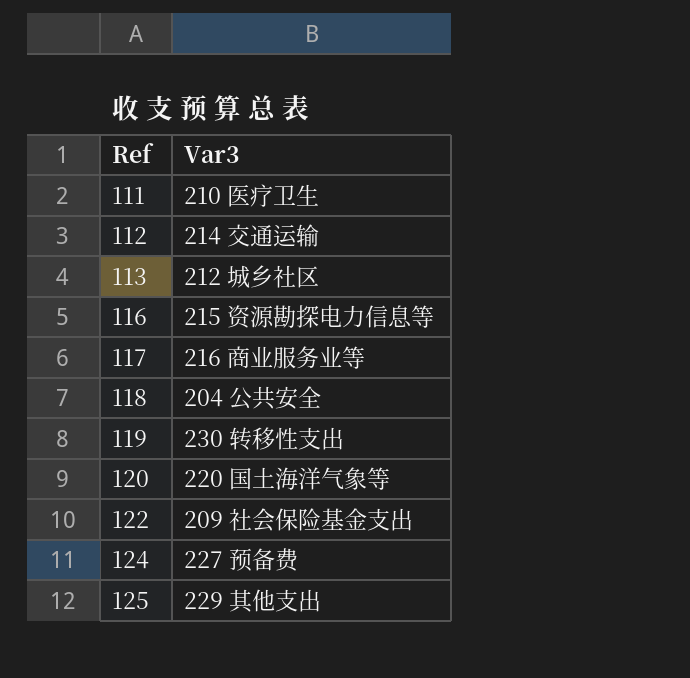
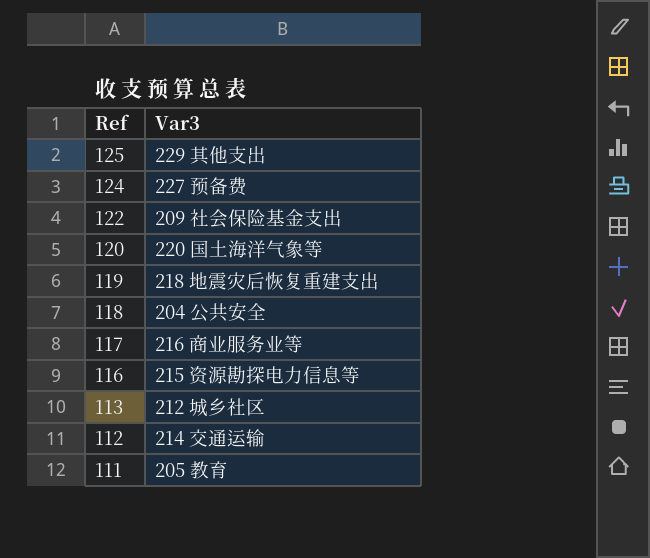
row order: Ref ascending -> Ref descending
119 | Var3: 230 转移性支出 -> 218 地震灾后恢复重建支出
111 | Var3: 210 医疗卫生 -> 205 教育

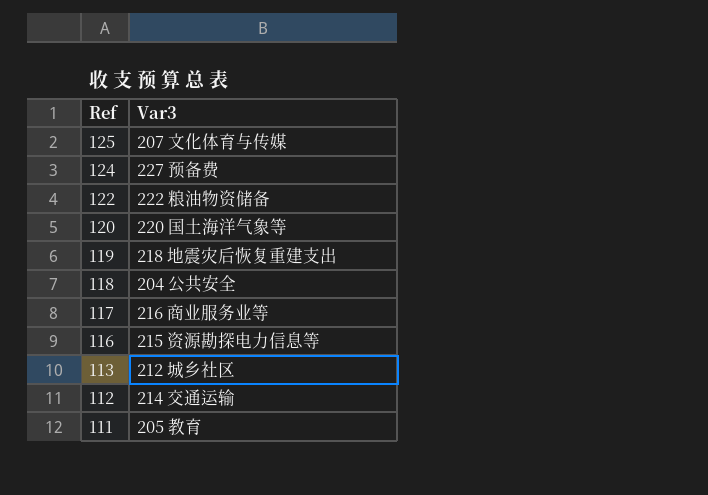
125 | Var3: 229 其他支出 -> 207 文化体育与传媒
122 | Var3: 209 社会保险基金支出 -> 222 粮油物资储备

